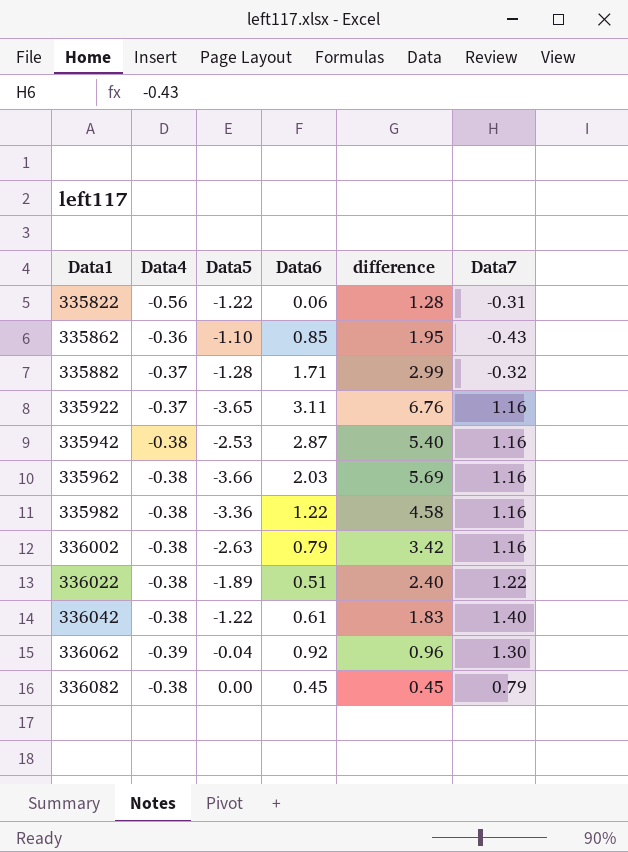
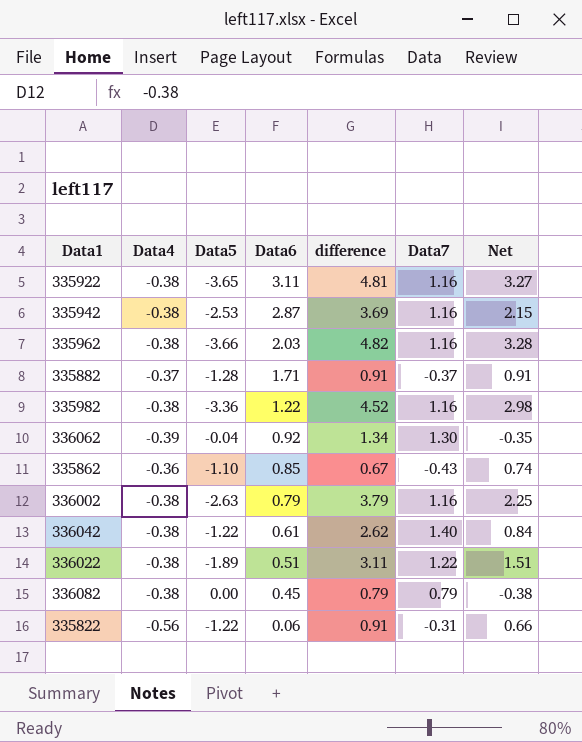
row order: Data1 ascending -> Data6 descending
column difference | formula: [Data6] - [Data5] -> [Data7] - [Data5]
column Net | formula: none -> [Data4] - [Data5]
335922 | Data4: -0.37 -> -0.38
335882 | Data7: -0.32 -> -0.37

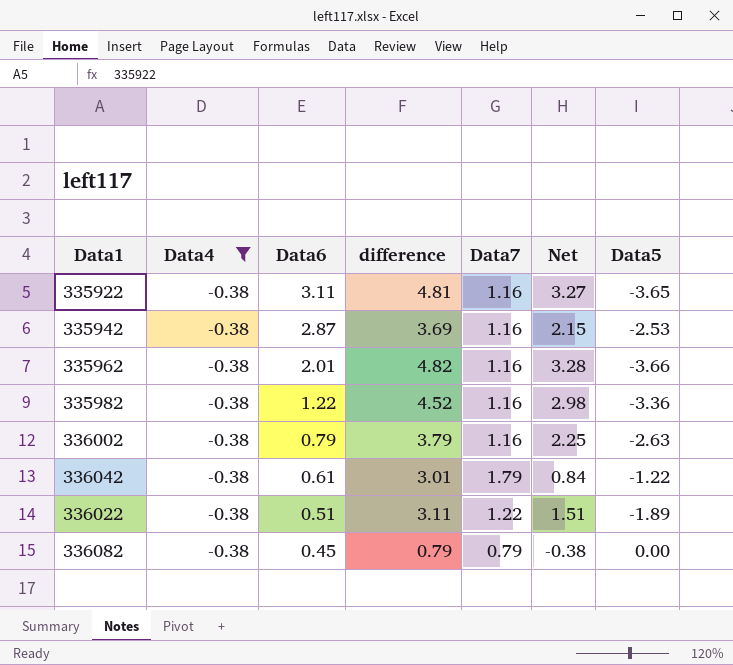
filter: none -> Data4 = -0.38
column Data5 | position: 3 -> 7
335962 | Data6: 2.03 -> 2.01
336042 | difference: 2.62 -> 3.01
336042 | Data7: 1.40 -> 1.79

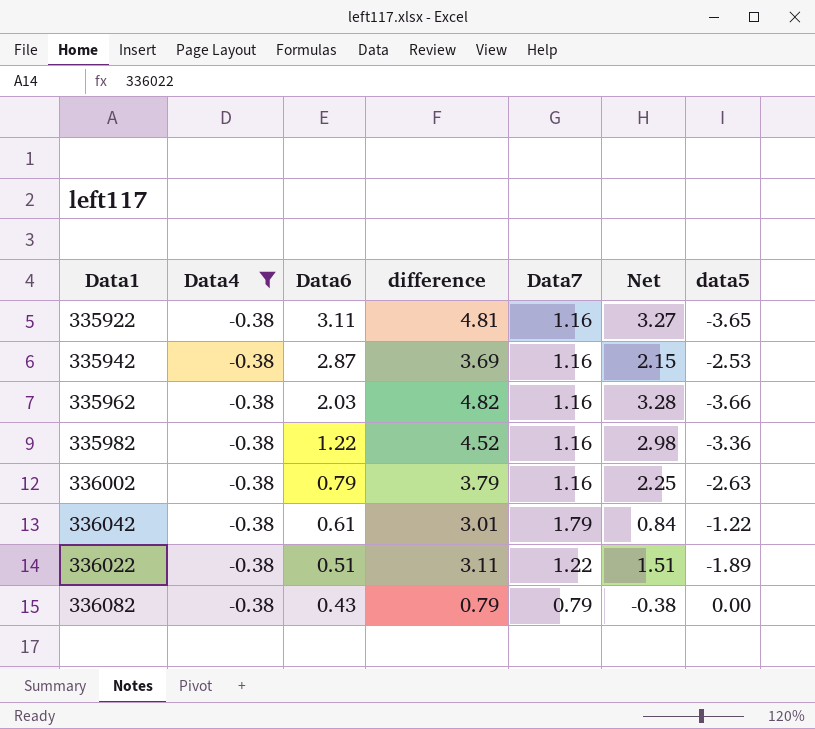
column name: Data5 -> data5
335962 | Data6: 2.01 -> 2.03
336082 | Data6: 0.45 -> 0.43

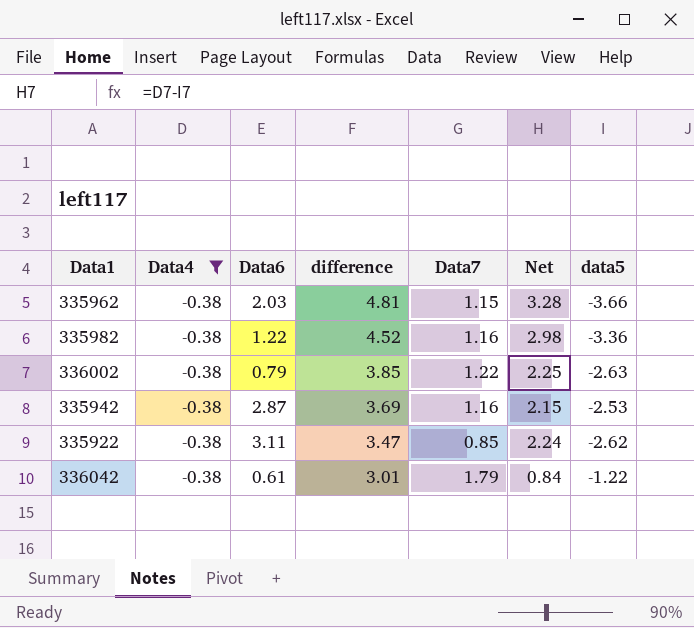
row order: Data6 descending -> difference descending
row 336022: -0.38 | 0.51 | 3.11 | 1.22 | 1.51 | -1.89 -> none
row 336082: -0.38 | 0.43 | 0.79 | 0.79 | -0.38 | 0.00 -> none
335962 | difference: 4.82 -> 4.81
335962 | Data7: 1.16 -> 1.15
336002 | difference: 3.79 -> 3.85
336002 | Data7: 1.16 -> 1.22
335922 | difference: 4.81 -> 3.47
335922 | Data7: 1.16 -> 0.85
335922 | Net: 3.27 -> 2.24
335922 | data5: -3.65 -> -2.62

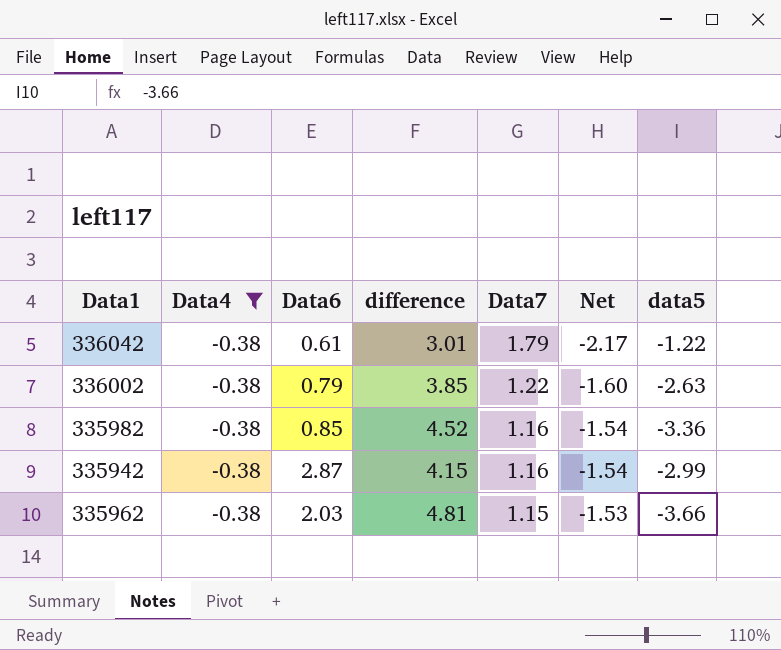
row order: difference descending -> Data7 descending
column Net | formula: [Data4] - [data5] -> [Data4] - [Data7]
row 335922: -0.38 | 3.11 | 3.47 | 0.85 | 2.24 | -2.62 -> none
335982 | Data6: 1.22 -> 0.85
335942 | difference: 3.69 -> 4.15
335942 | data5: -2.53 -> -2.99

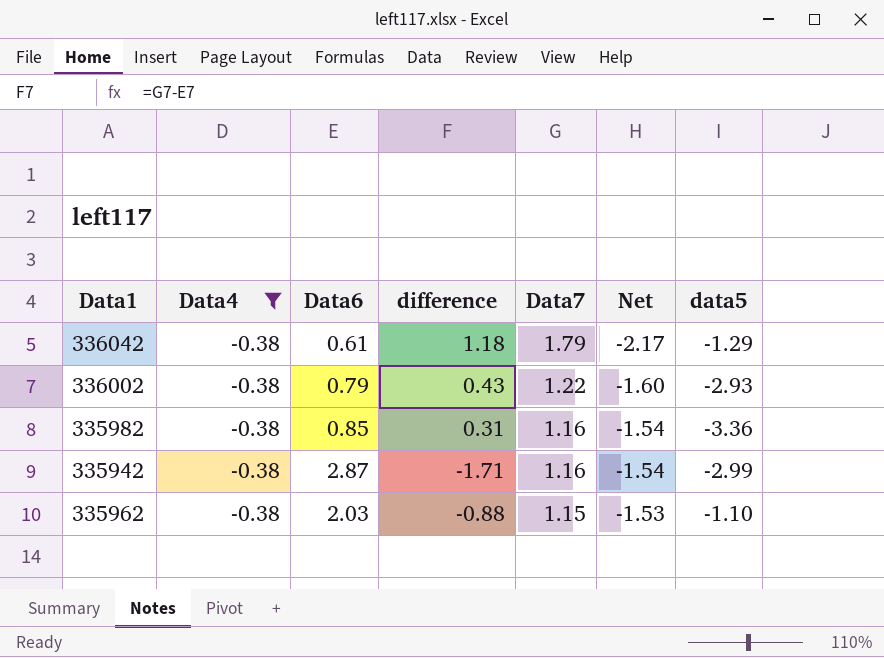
column difference | formula: [Data7] - [data5] -> [Data7] - [Data6]
336042 | data5: -1.22 -> -1.29
336002 | data5: -2.63 -> -2.93
335962 | data5: -3.66 -> -1.10

